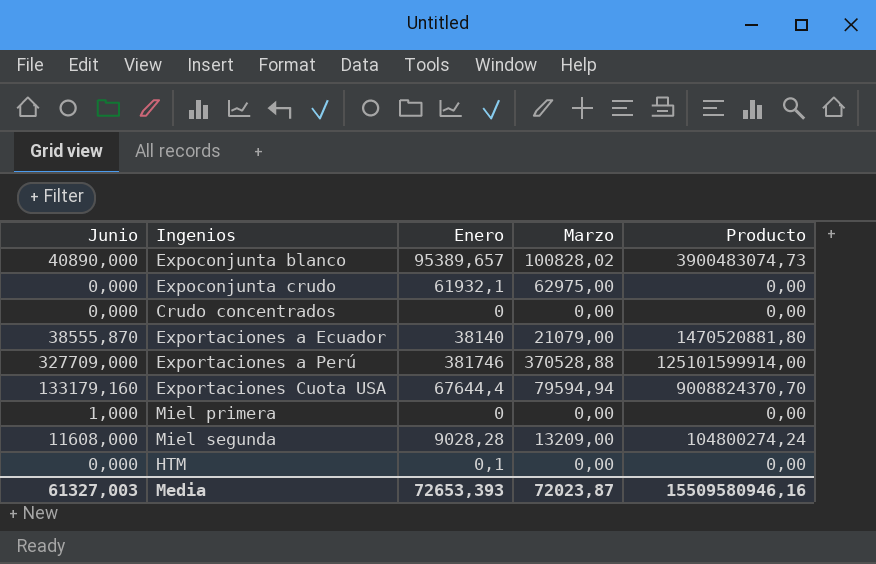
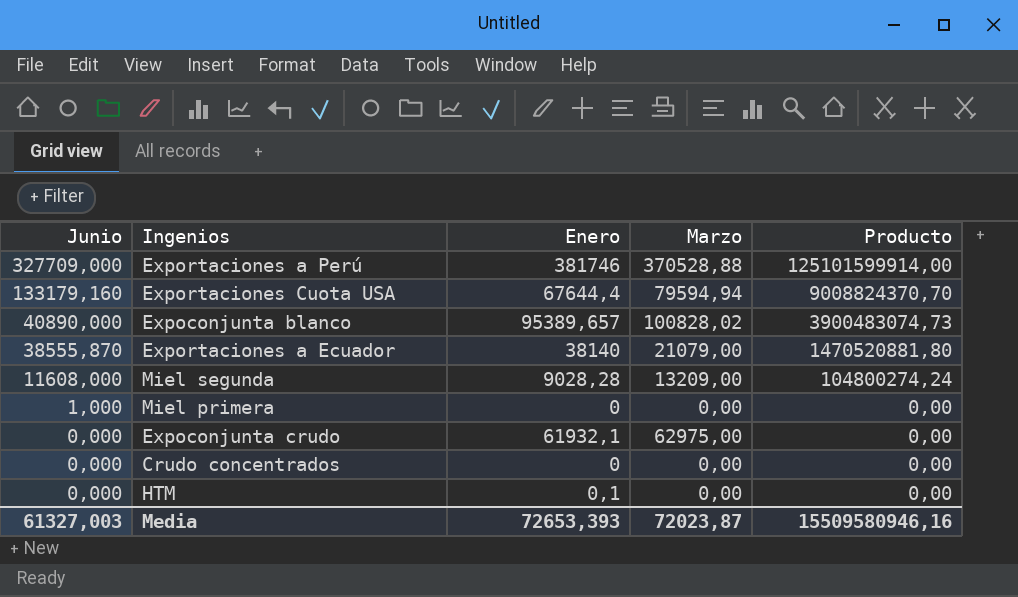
row order: none -> Junio descending

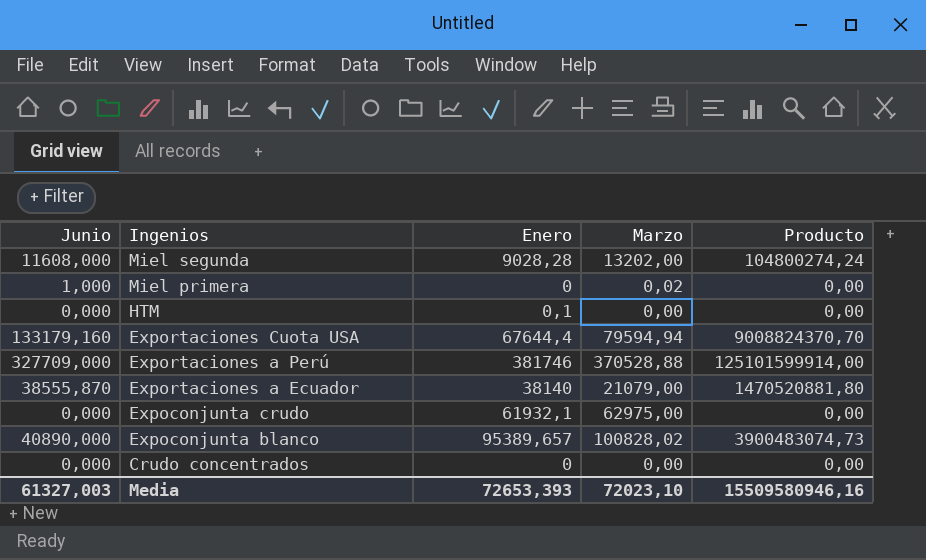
row order: Junio descending -> Ingenios descending
Miel segunda | Marzo: 13209,00 -> 13202,00
Miel primera | Marzo: 0,00 -> 0,02
Media | Marzo: 72023,87 -> 72023,10

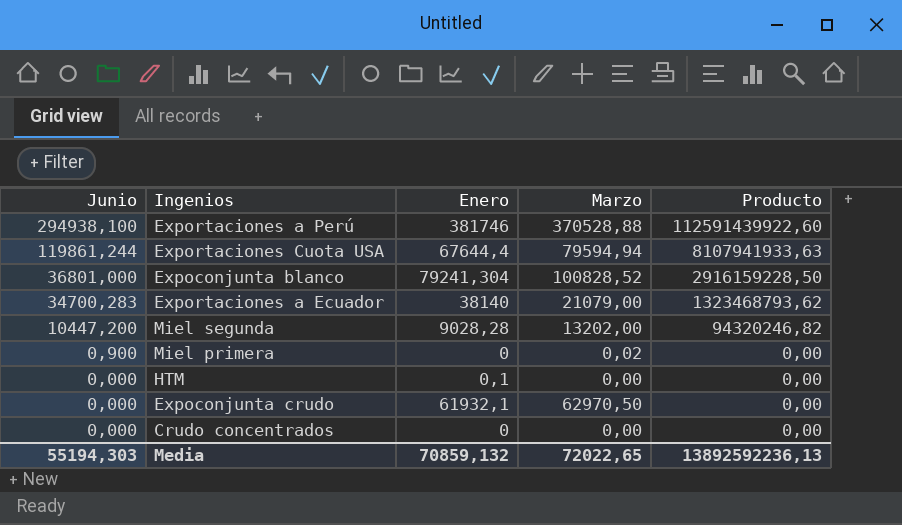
row order: Ingenios descending -> Junio descending
Exportaciones a Perú | Junio: 327709,000 -> 294938,100
Exportaciones a Perú | Producto: 125101599914,00 -> 112591439922,60
Exportaciones Cuota USA | Junio: 133179,160 -> 119861,244
Exportaciones Cuota USA | Producto: 9008824370,70 -> 8107941933,63
Expoconjunta blanco | Junio: 40890,000 -> 36801,000
Expoconjunta blanco | Enero: 95389,657 -> 79241,304
Expoconjunta blanco | Marzo: 100828,02 -> 100828,52
Expoconjunta blanco | Producto: 3900483074,73 -> 2916159228,50
Exportaciones a Ecuador | Junio: 38555,870 -> 34700,283
Exportaciones a Ecuador | Producto: 1470520881,80 -> 1323468793,62
Miel segunda | Junio: 11608,000 -> 10447,200
Miel segunda | Producto: 104800274,24 -> 94320246,82
Miel primera | Junio: 1,000 -> 0,900
Expoconjunta crudo | Marzo: 62975,00 -> 62970,50
Media | Junio: 61327,003 -> 55194,303
Media | Enero: 72653,393 -> 70859,132
Media | Marzo: 72023,10 -> 72022,65
Media | Producto: 15509580946,16 -> 13892592236,13

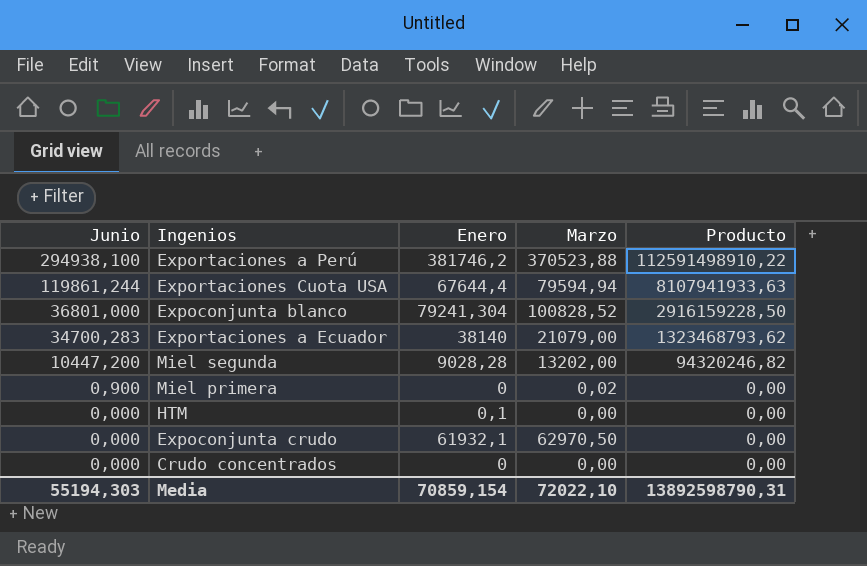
Exportaciones a Perú | Enero: 381746 -> 381746,2
Exportaciones a Perú | Marzo: 370528,88 -> 370523,88
Exportaciones a Perú | Producto: 112591439922,60 -> 112591498910,22
Media | Enero: 70859,132 -> 70859,154
Media | Marzo: 72022,65 -> 72022,10
Media | Producto: 13892592236,13 -> 13892598790,31

